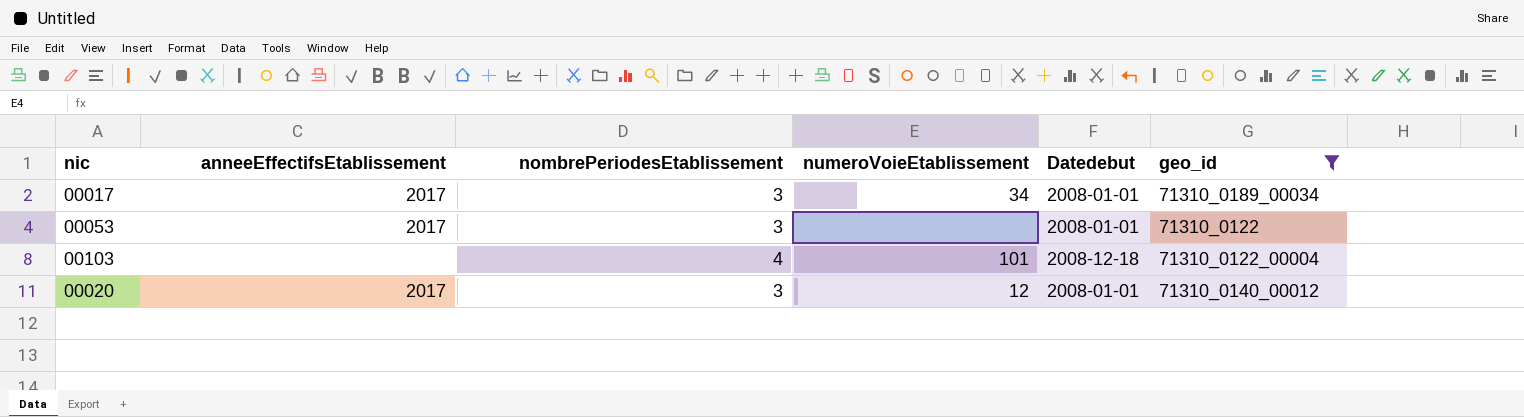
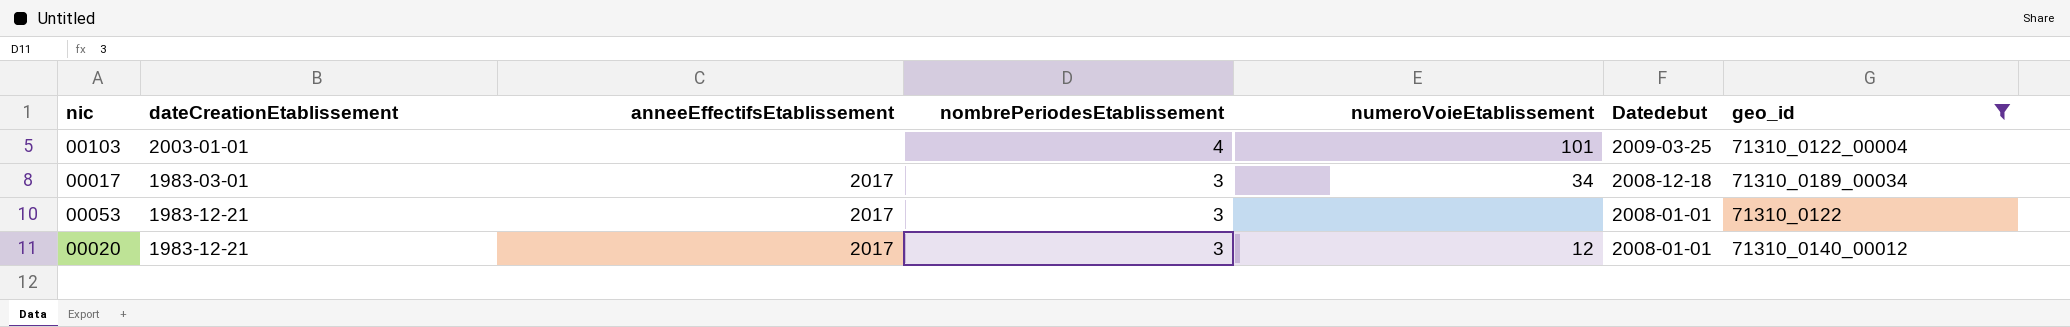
row order: none -> nombrePeriodesEtablissement descending
column dateCreationEtablissement | position: none -> 2
00103 | Datedebut: 2008-12-18 -> 2009-03-25
00017 | Datedebut: 2008-01-01 -> 2008-12-18

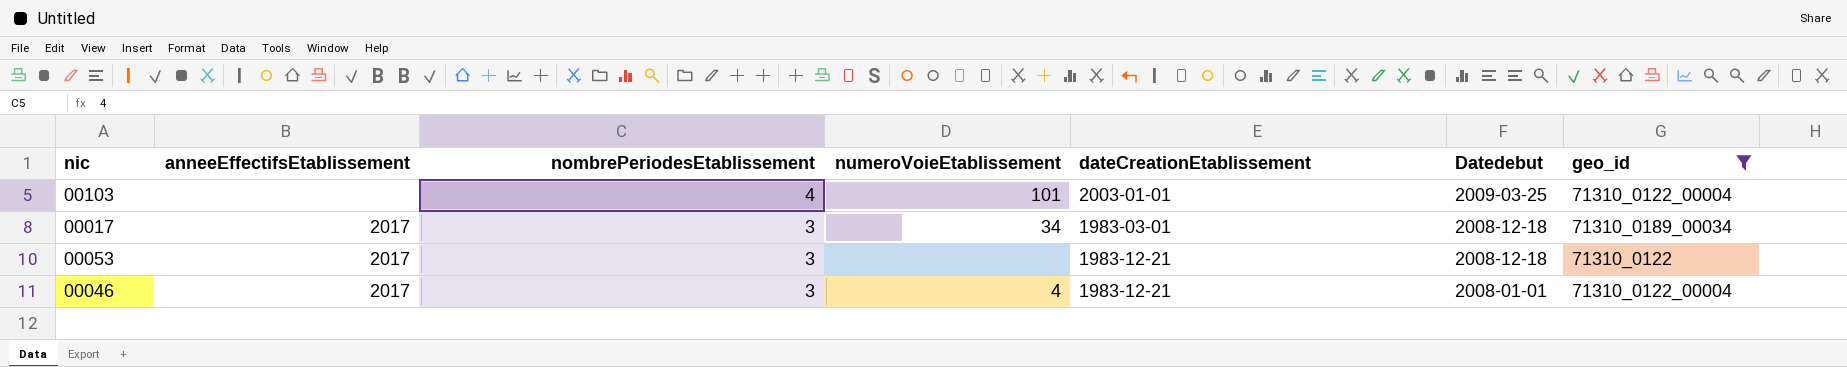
column dateCreationEtablissement | position: 2 -> 5
row 00020: 1983-12-21 | 2017 | 3 | 12 | 2008-01-01 | 71310_0140_00012 -> none
00053 | Datedebut: 2008-01-01 -> 2008-12-18
row 00046: none -> 2017 | 3 | 4 | 1983-12-21 | 2008-01-01 | 71310_0122_00004

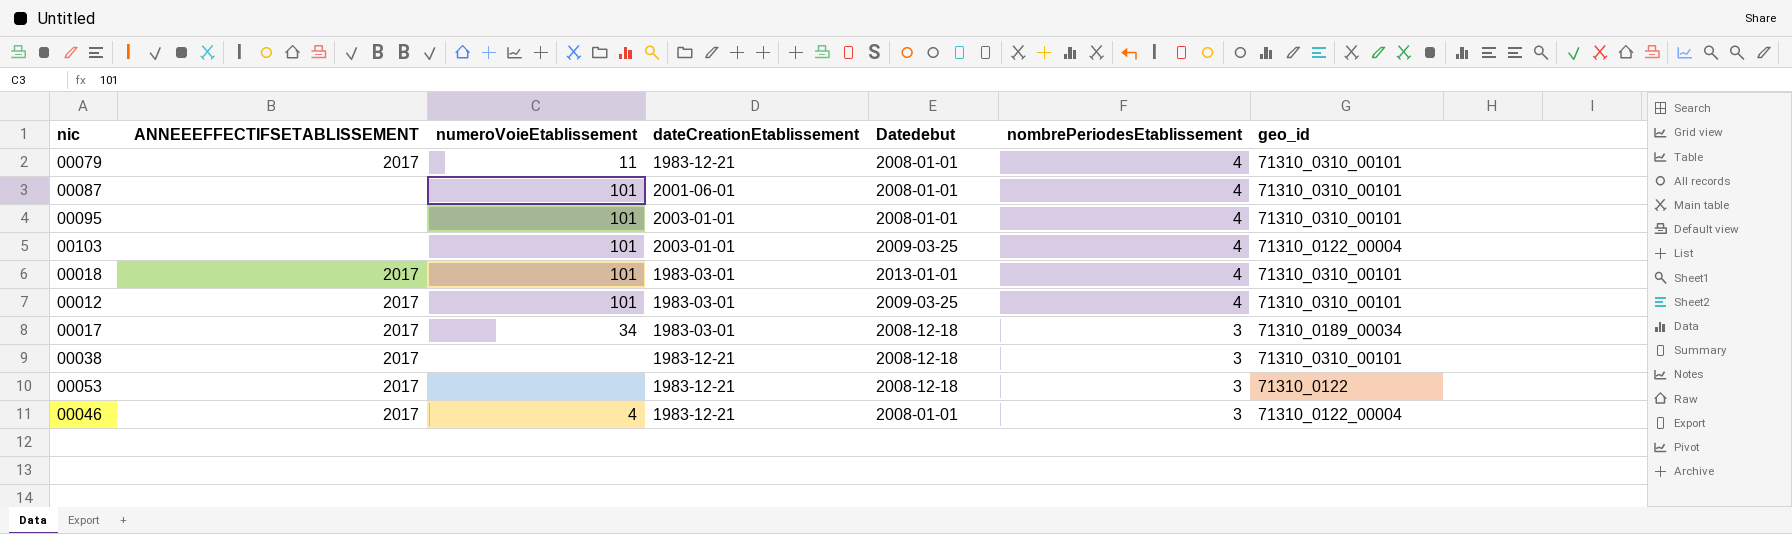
filter: geo_id != 71310_0310_00101 -> none
column name: anneeEffectifsEtablissement -> ANNEEEFFECTIFSETABLISSEMENT
column nombrePeriodesEtablissement | position: 3 -> 6

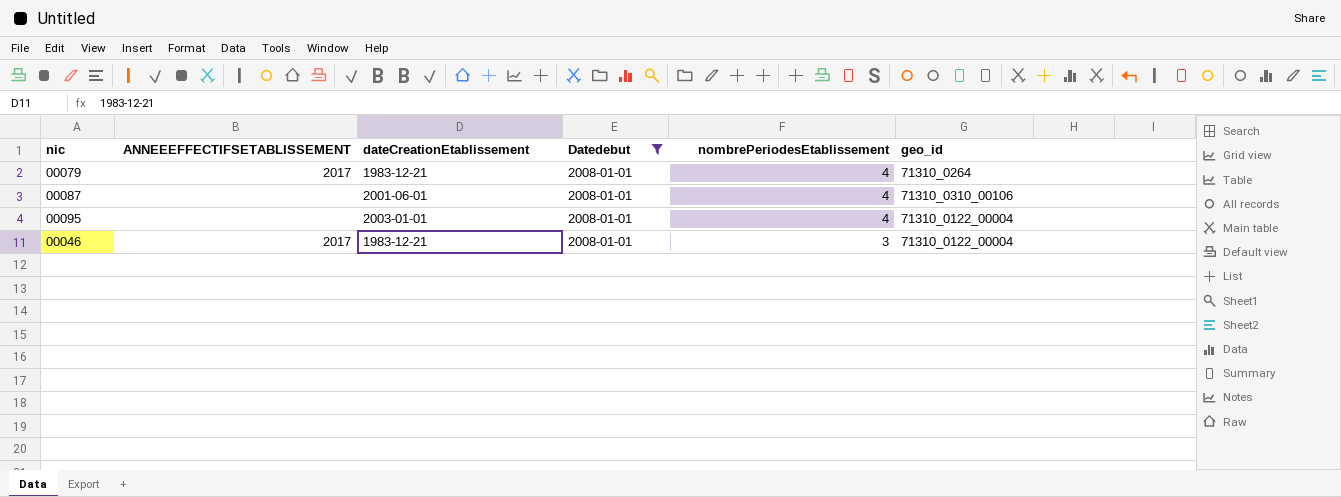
filter: none -> Datedebut = 2008-01-01
column numeroVoieEtablissement | position: 3 -> none
00079 | geo_id: 71310_0310_00101 -> 71310_0264
00087 | geo_id: 71310_0310_00101 -> 71310_0310_00106
00095 | geo_id: 71310_0310_00101 -> 71310_0122_00004

